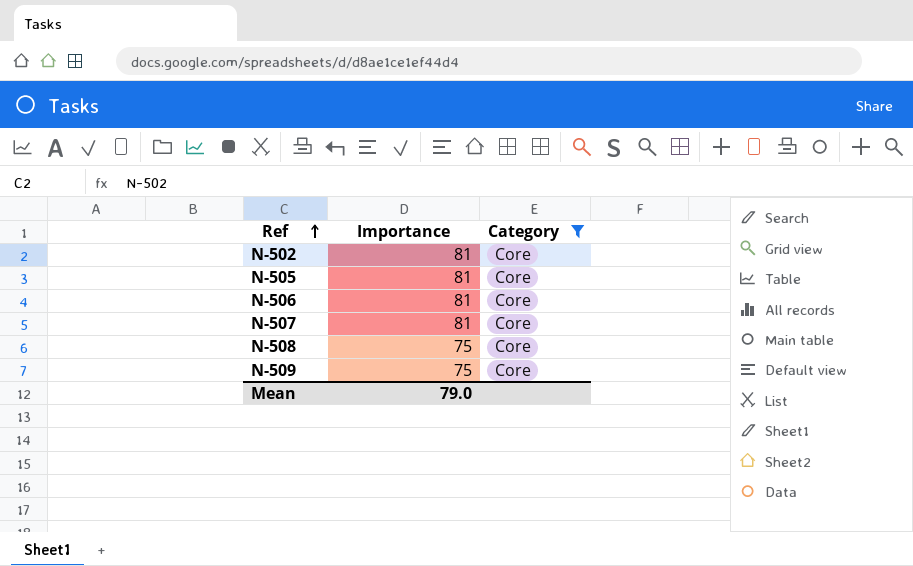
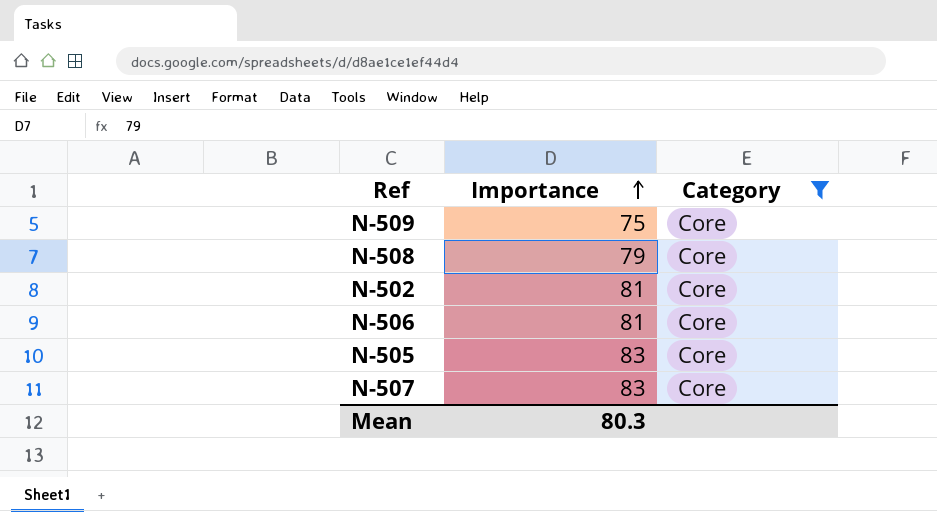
row order: Ref ascending -> Importance ascending
N-508 | Importance: 75 -> 79
N-505 | Importance: 81 -> 83
N-507 | Importance: 81 -> 83
Mean | Importance: 79.0 -> 80.3

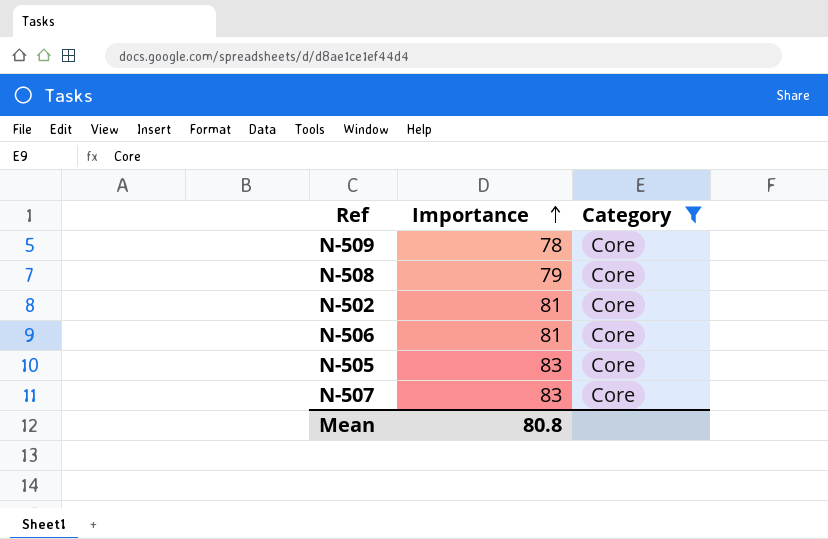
N-509 | Importance: 75 -> 78
Mean | Importance: 80.3 -> 80.8

